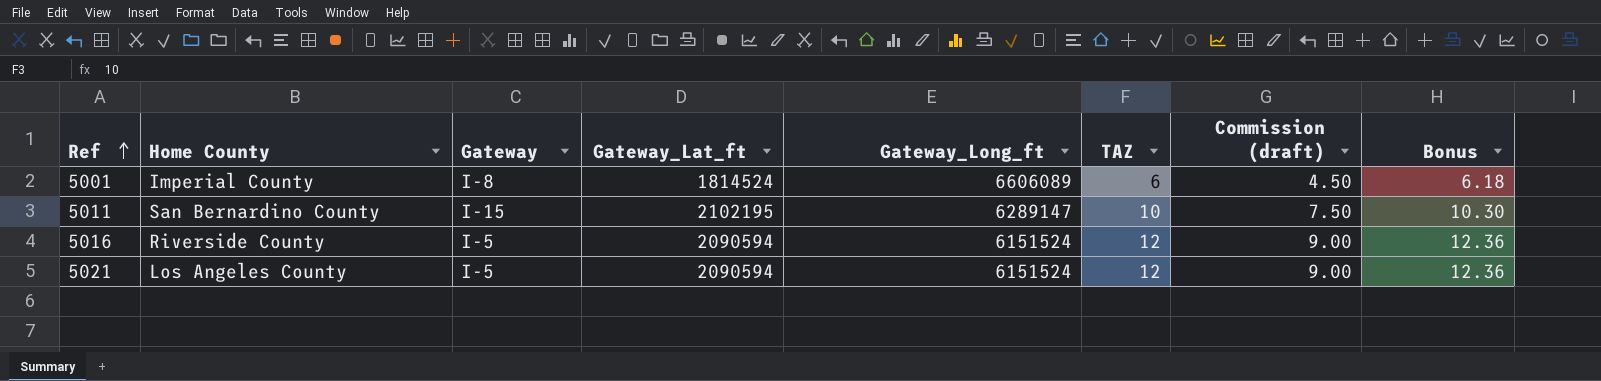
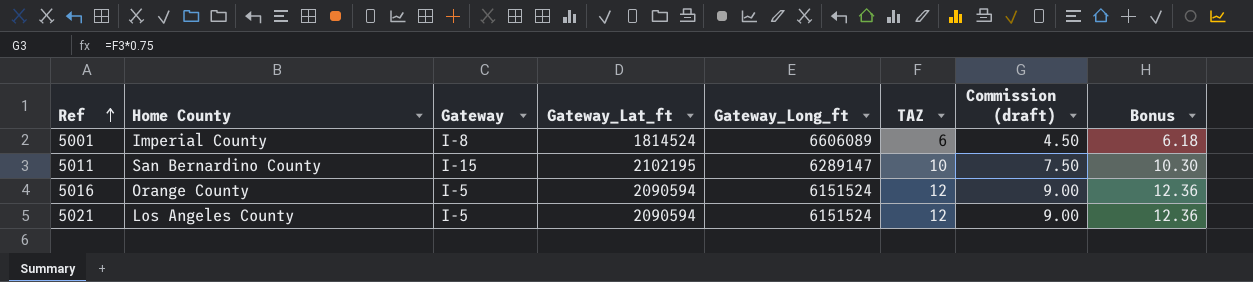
5016 | Home County: Riverside County -> Orange County

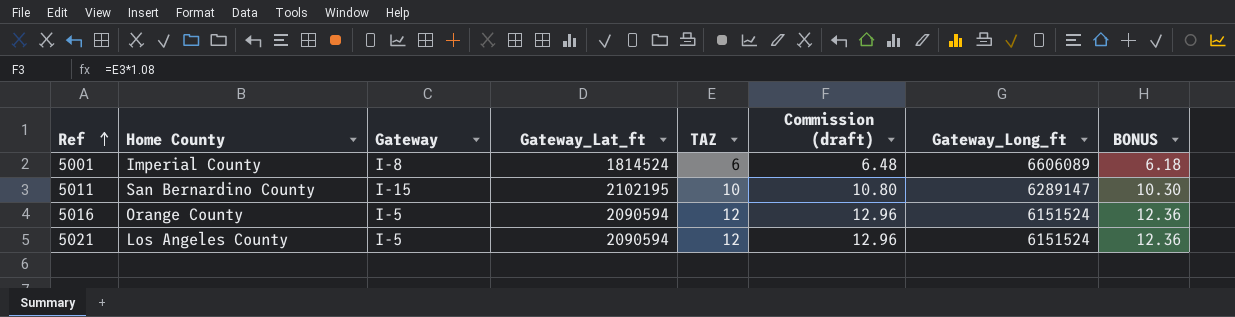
column Commission (draft) | formula: [TAZ] * 0.75 -> [TAZ] * 1.08
column Gateway_Long_ft | position: 5 -> 7
column name: Bonus -> BONUS

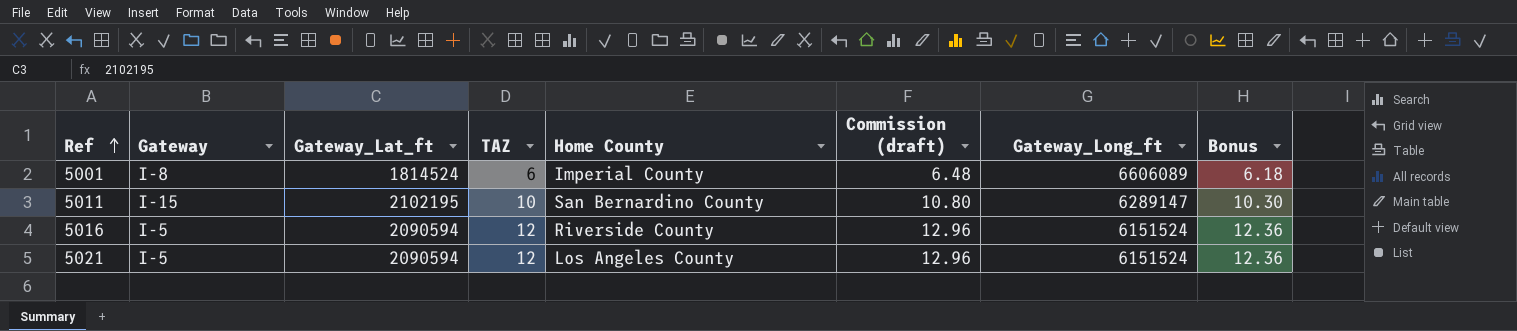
column Home County | position: 2 -> 5
column name: BONUS -> Bonus
5016 | Home County: Orange County -> Riverside County

